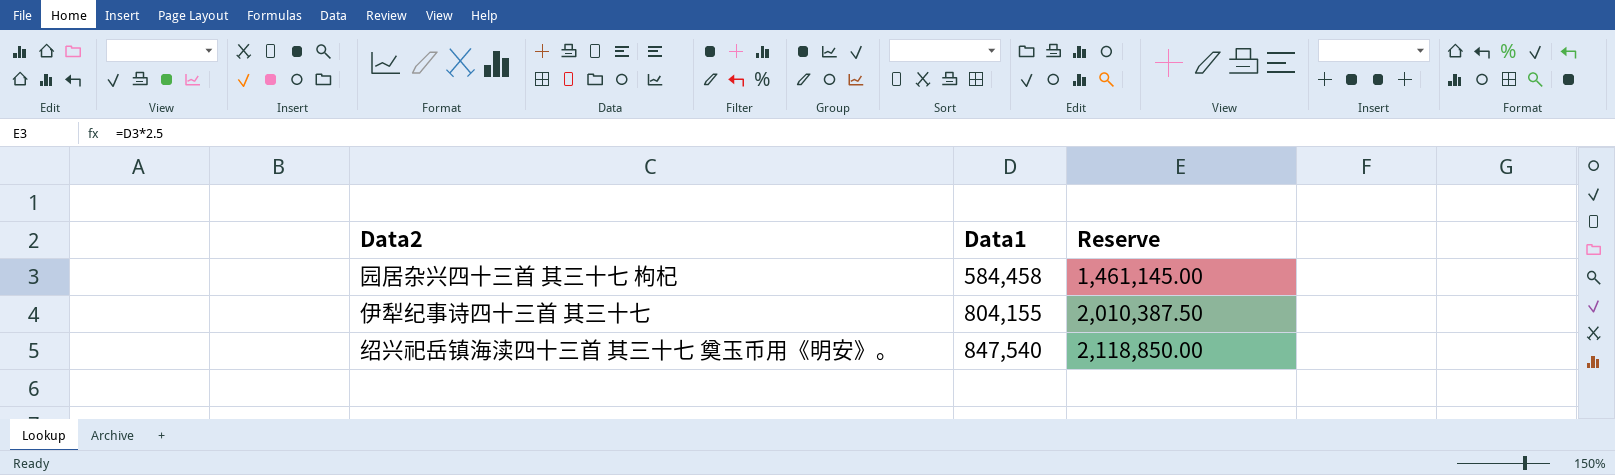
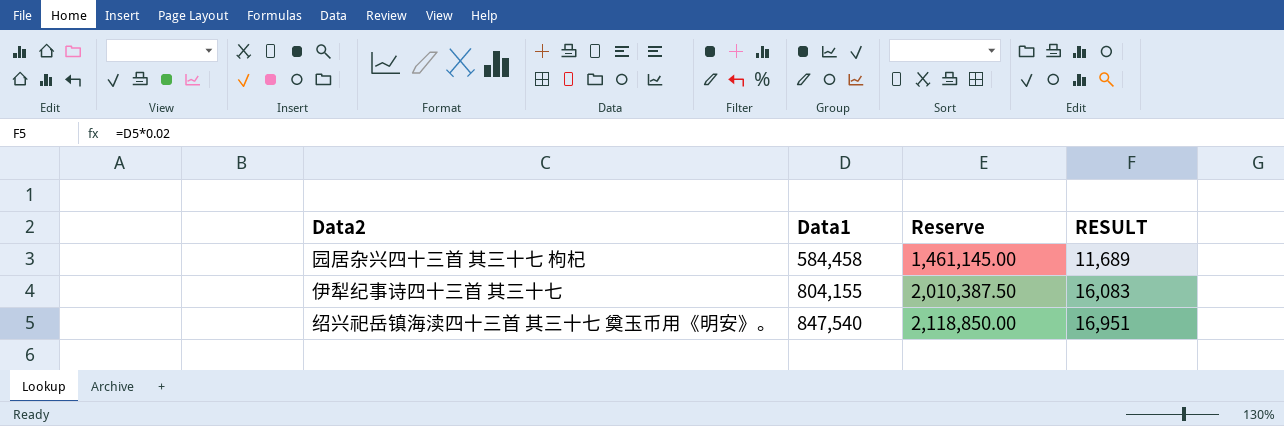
column RESULT | formula: none -> [Data1] * 0.02

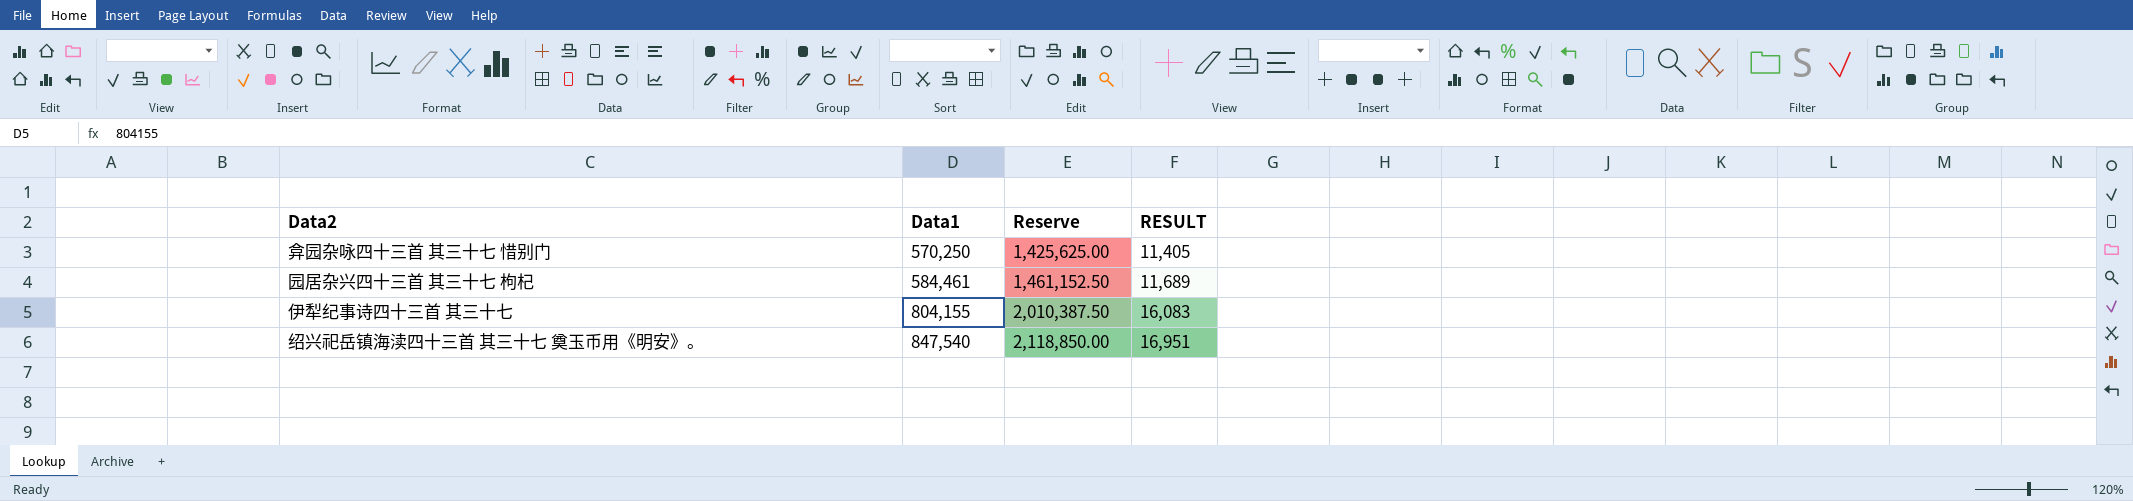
row 弇园杂咏四十三首 其三十七 惜别门: none -> 570,250 | 1,425,625.00 | 11,405
园居杂兴四十三首 其三十七 枸杞 | Data1: 584,458 -> 584,461
园居杂兴四十三首 其三十七 枸杞 | Reserve: 1,461,145.00 -> 1,461,152.50

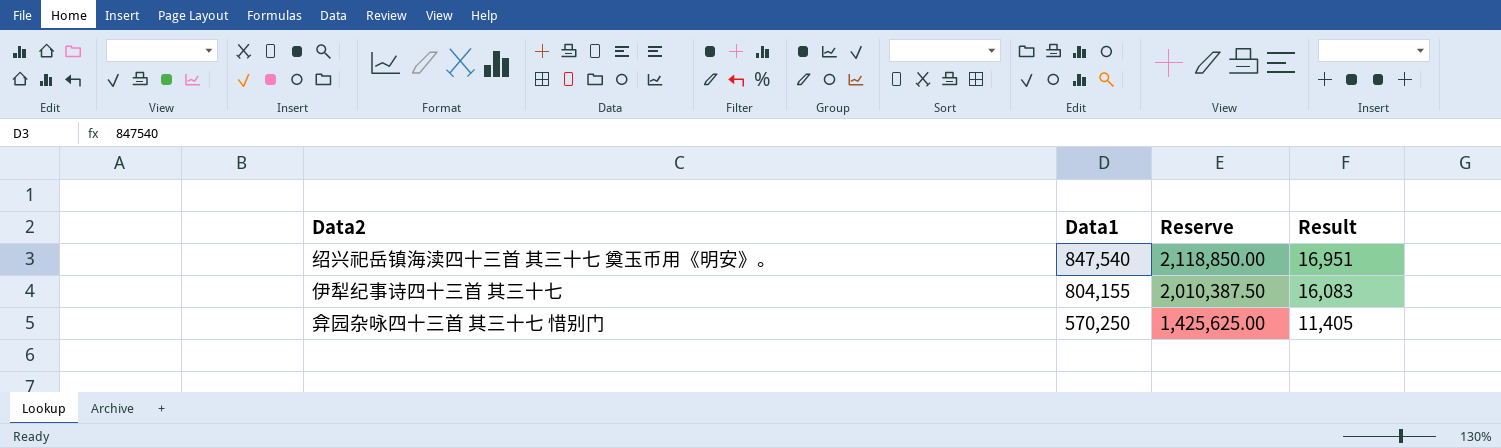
row order: Data1 ascending -> Data1 descending
column name: RESULT -> Result
row 园居杂兴四十三首 其三十七 枸杞: 584,461 | 1,461,152.50 | 11,689 -> none

